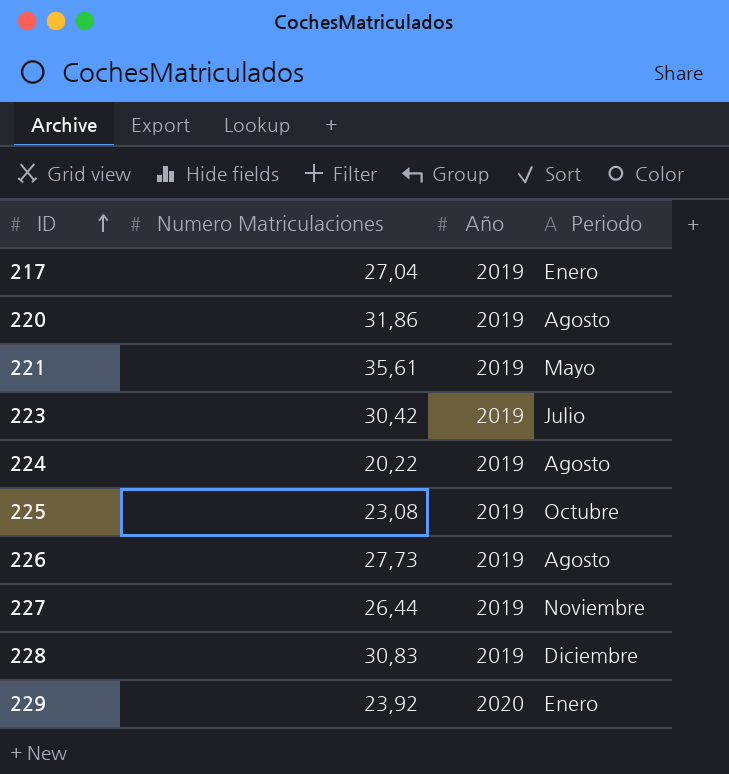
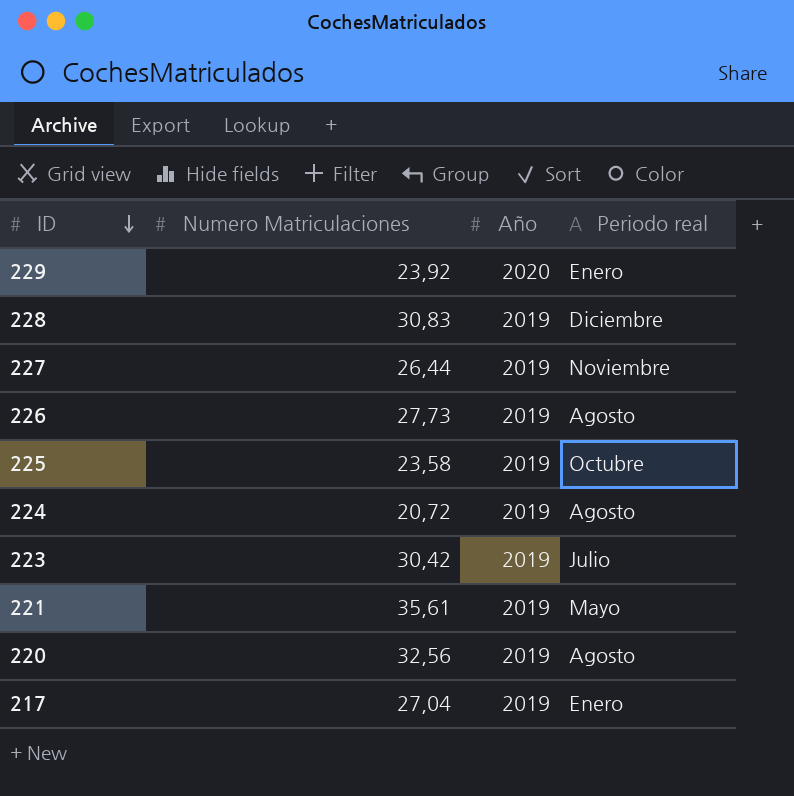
row order: ID ascending -> ID descending
column name: Periodo -> Periodo real
225 | Numero Matriculaciones: 23,08 -> 23,58
224 | Numero Matriculaciones: 20,22 -> 20,72
220 | Numero Matriculaciones: 31,86 -> 32,56

